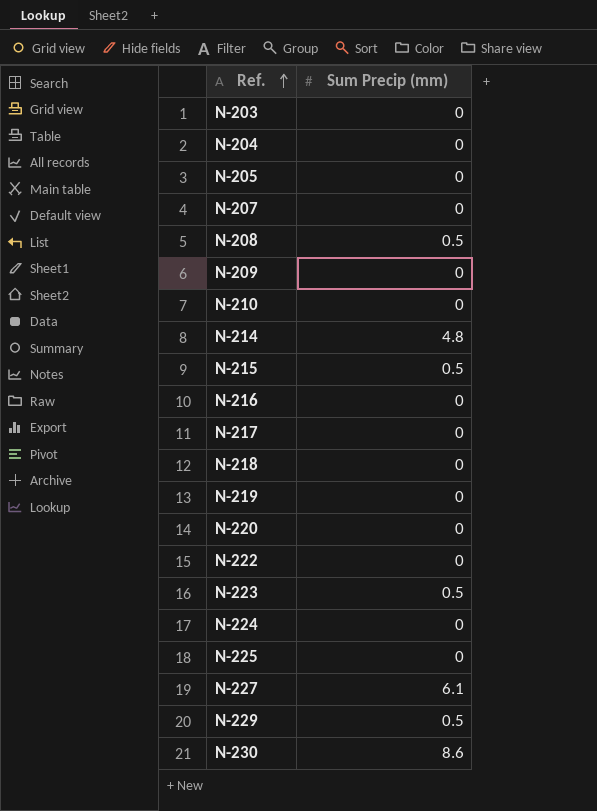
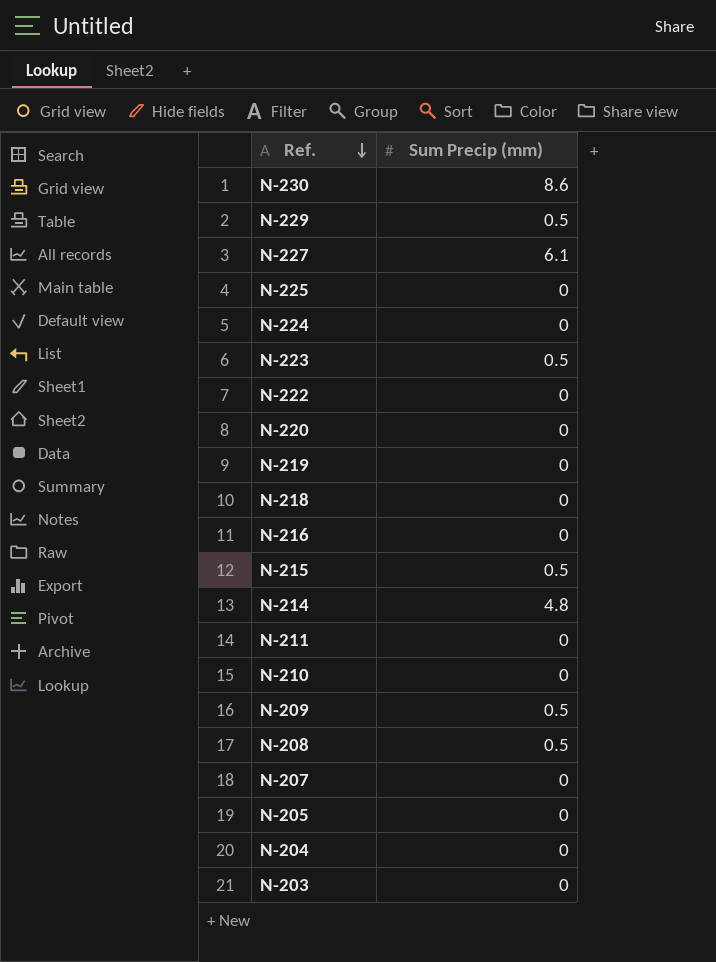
row order: Ref. ascending -> Ref. descending
row N-217: 0 -> none
row N-211: none -> 0
N-209 | Sum Precip (mm): 0 -> 0.5

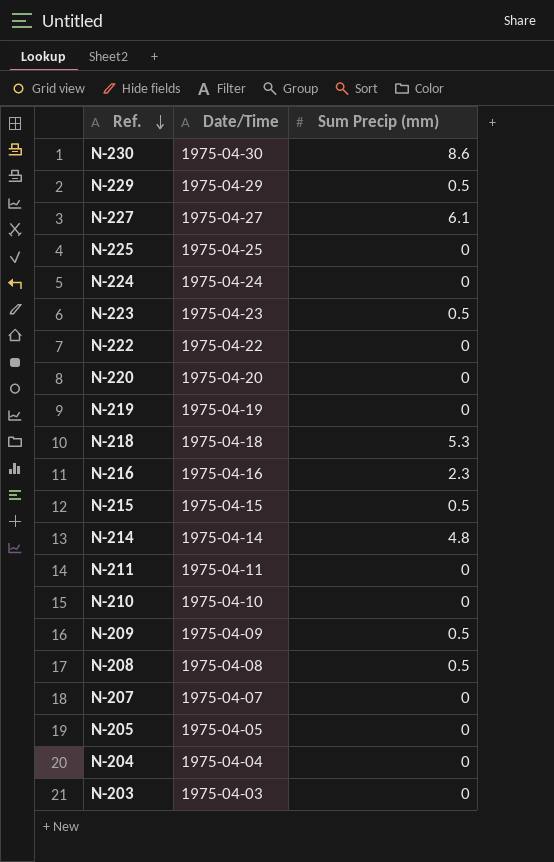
column Date/Time | position: none -> 2
N-218 | Sum Precip (mm): 0 -> 5.3
N-216 | Sum Precip (mm): 0 -> 2.3

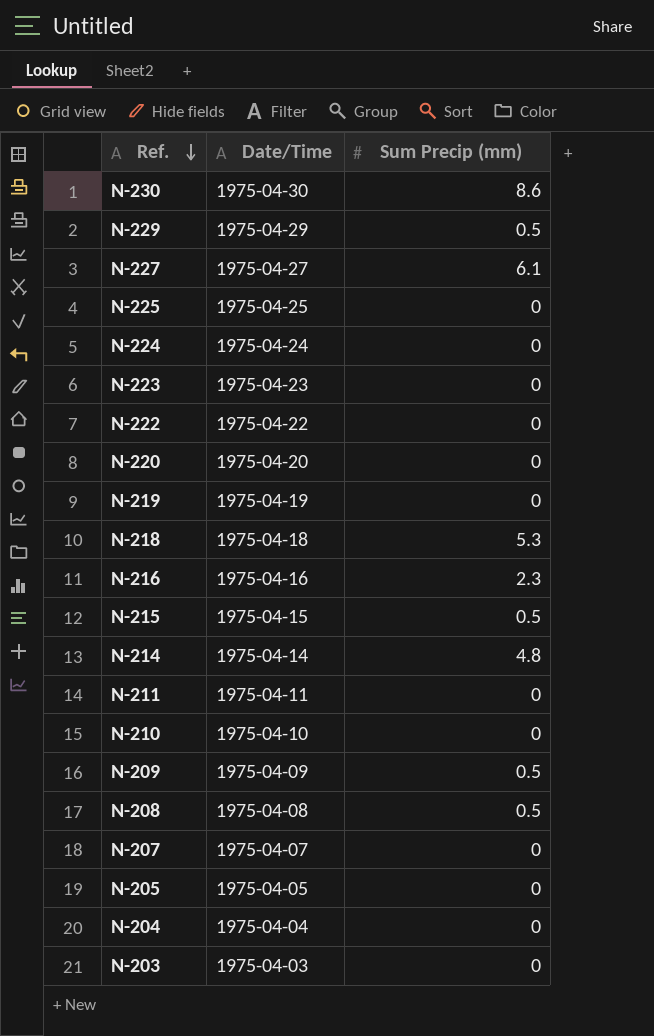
N-223 | Sum Precip (mm): 0.5 -> 0

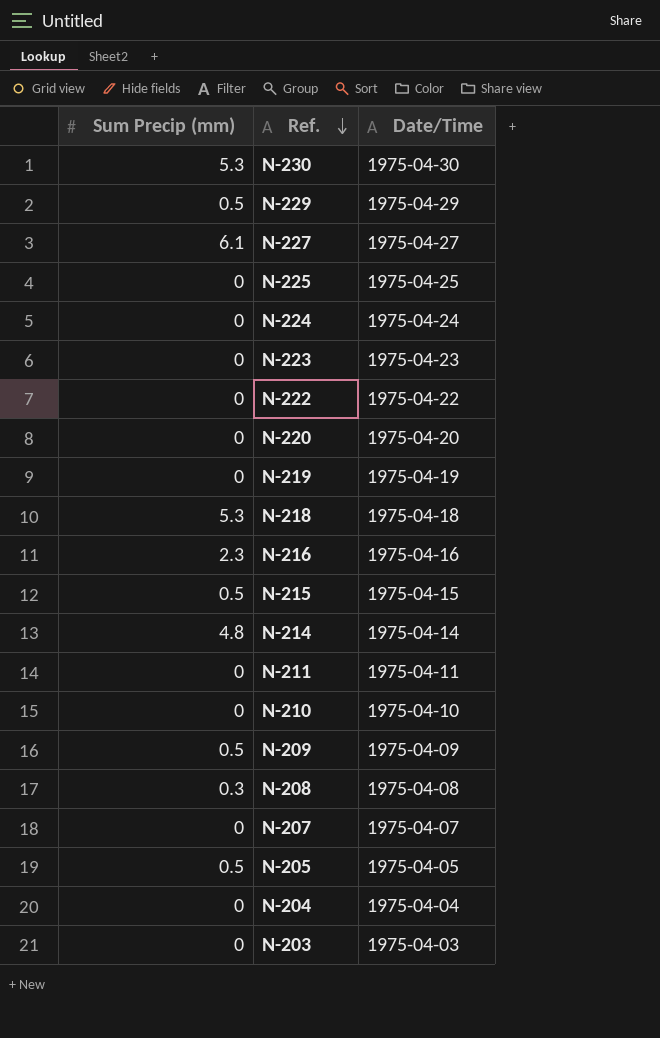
column Sum Precip (mm) | position: 3 -> 1
N-230 | Sum Precip (mm): 8.6 -> 5.3
N-208 | Sum Precip (mm): 0.5 -> 0.3
N-205 | Sum Precip (mm): 0 -> 0.5

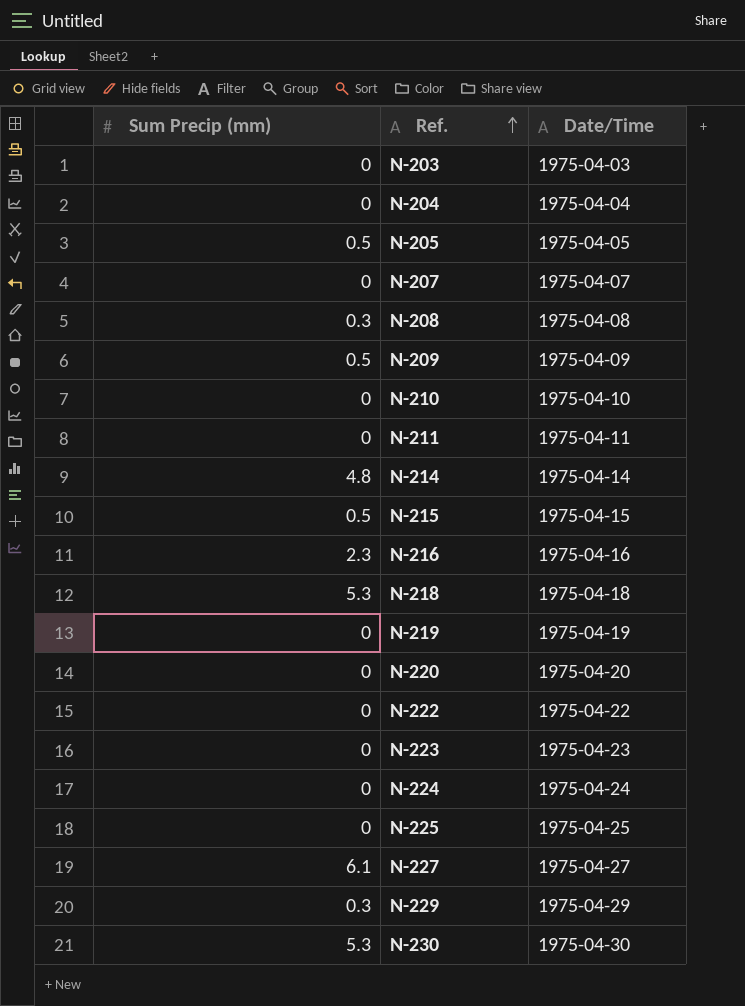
row order: Ref. descending -> Ref. ascending
N-229 | Sum Precip (mm): 0.5 -> 0.3

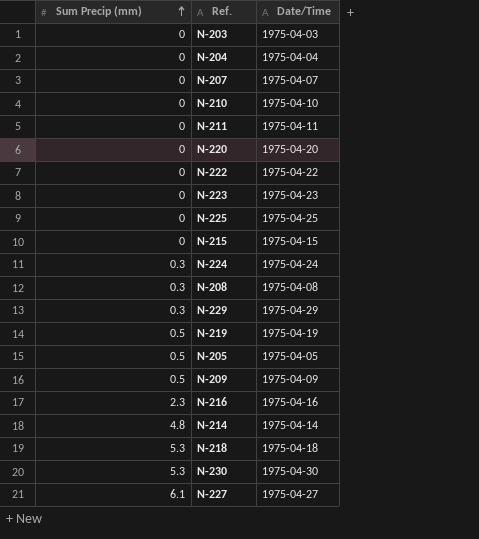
row order: Ref. ascending -> Sum Precip (mm) ascending
N-215 | Sum Precip (mm): 0.5 -> 0
N-224 | Sum Precip (mm): 0 -> 0.3
N-219 | Sum Precip (mm): 0 -> 0.5

